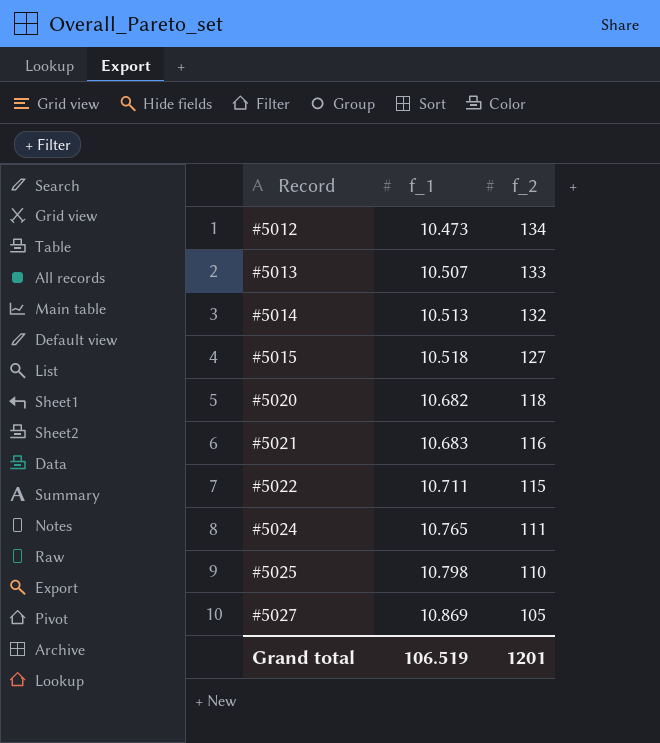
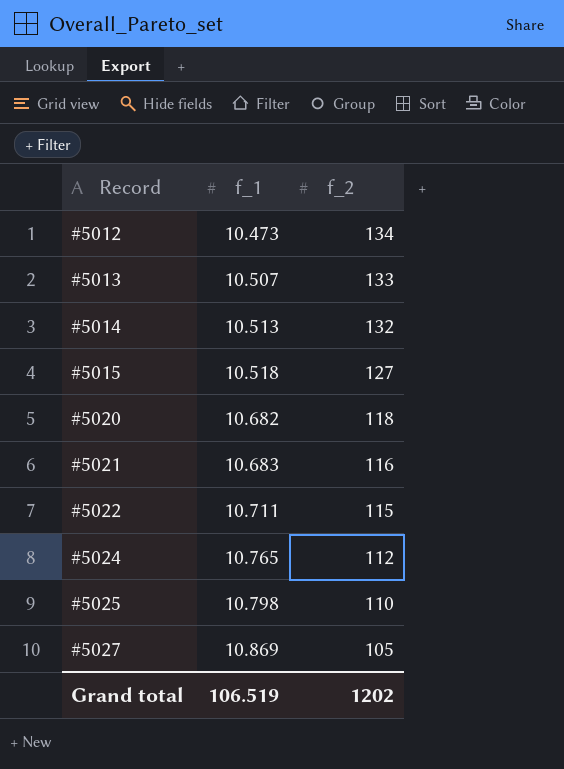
#5024 | f_2: 111 -> 112
Grand total | f_2: 1201 -> 1202

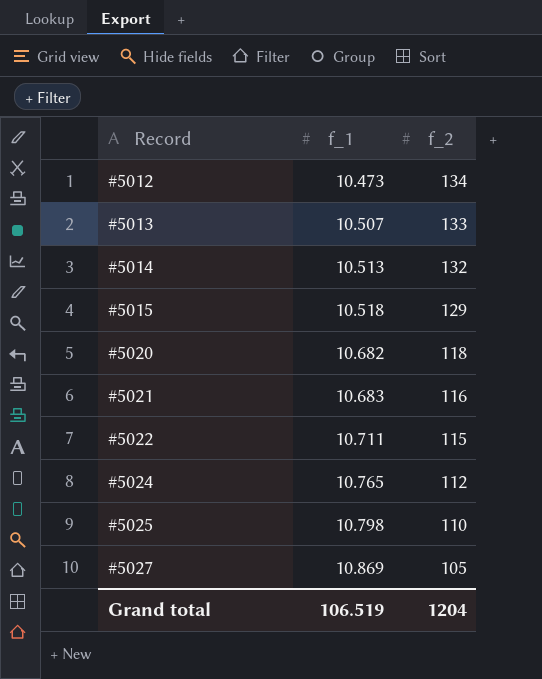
#5015 | f_2: 127 -> 129
Grand total | f_2: 1202 -> 1204

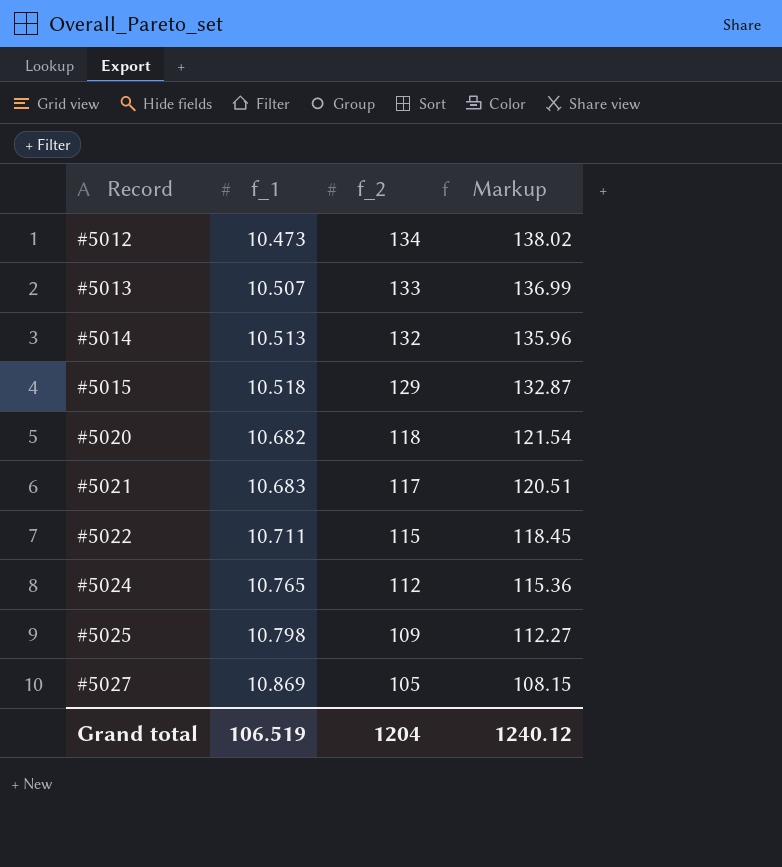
column Markup | formula: none -> [f_2] * 1.03
#5021 | f_2: 116 -> 117
#5025 | f_2: 110 -> 109

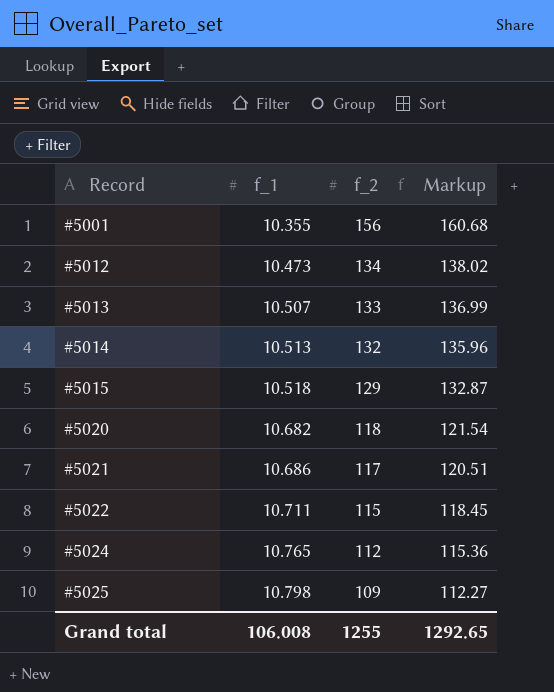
row #5027: 10.869 | 105 | 108.15 -> none
row #5001: none -> 10.355 | 156 | 160.68
#5021 | f_1: 10.683 -> 10.686
Grand total | f_1: 106.519 -> 106.008
Grand total | f_2: 1204 -> 1255
Grand total | Markup: 1240.12 -> 1292.65

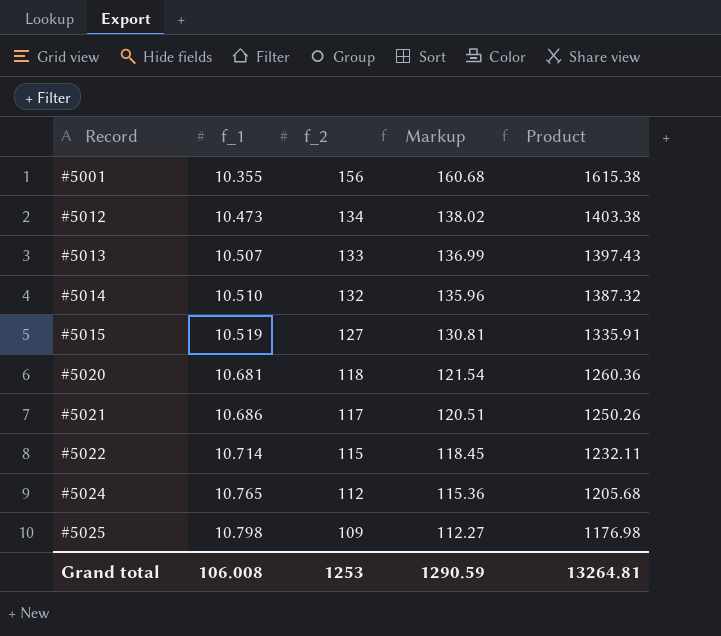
column Product | formula: none -> [f_1] * [f_2]
#5014 | f_1: 10.513 -> 10.510
#5015 | f_1: 10.518 -> 10.519
#5015 | f_2: 129 -> 127
#5015 | Markup: 132.87 -> 130.81
#5020 | f_1: 10.682 -> 10.681
#5022 | f_1: 10.711 -> 10.714
Grand total | f_2: 1255 -> 1253
Grand total | Markup: 1292.65 -> 1290.59

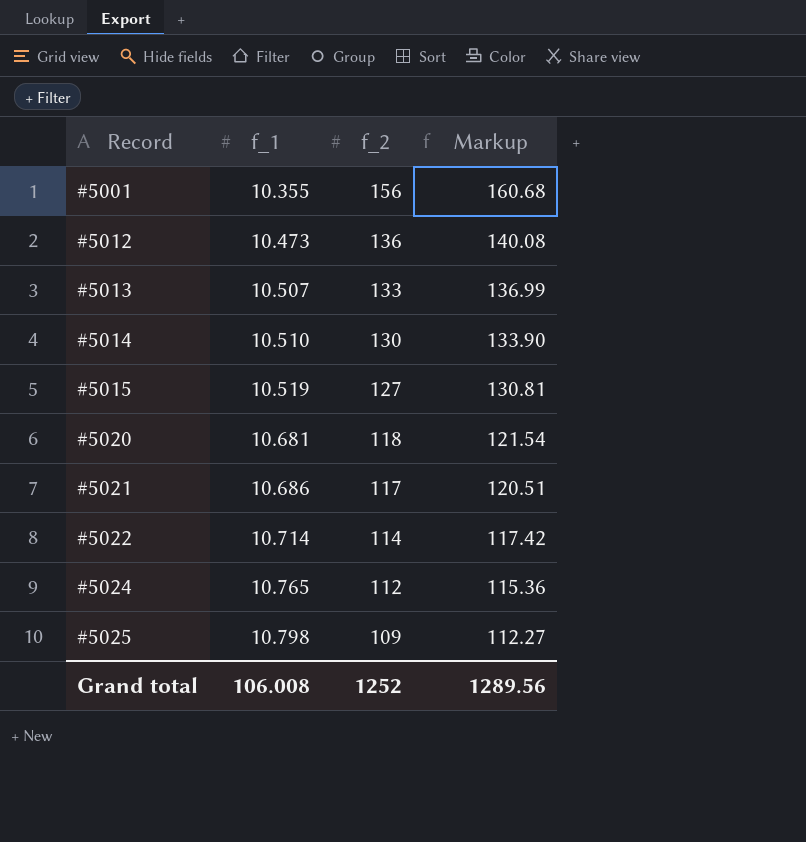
column Product | formula: [f_1] * [f_2] -> none
#5012 | f_2: 134 -> 136
#5012 | Markup: 138.02 -> 140.08
#5014 | f_2: 132 -> 130
#5014 | Markup: 135.96 -> 133.90
#5022 | f_2: 115 -> 114
#5022 | Markup: 118.45 -> 117.42
Grand total | f_2: 1253 -> 1252
Grand total | Markup: 1290.59 -> 1289.56

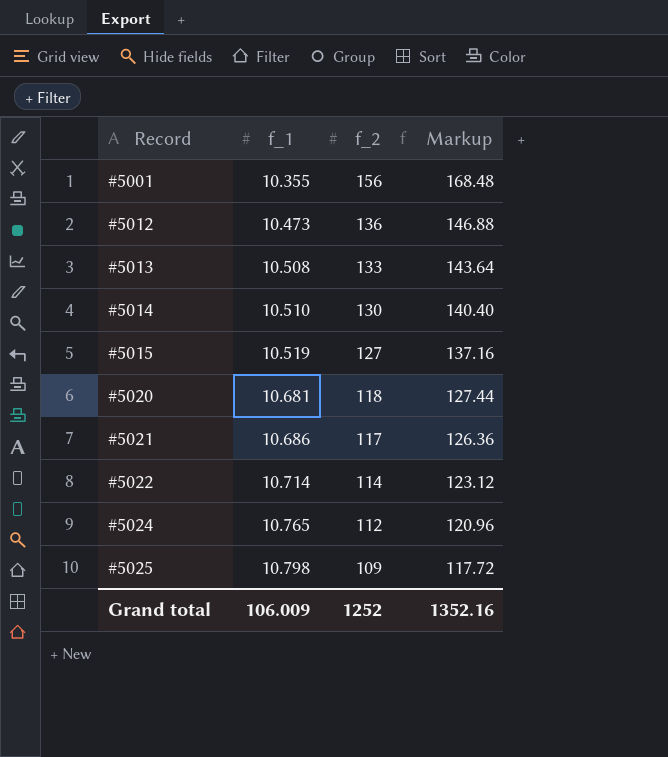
column Markup | formula: [f_2] * 1.03 -> [f_2] * 1.08
#5013 | f_1: 10.507 -> 10.508
Grand total | f_1: 106.008 -> 106.009
Grand total | Markup: 1289.56 -> 1352.16

